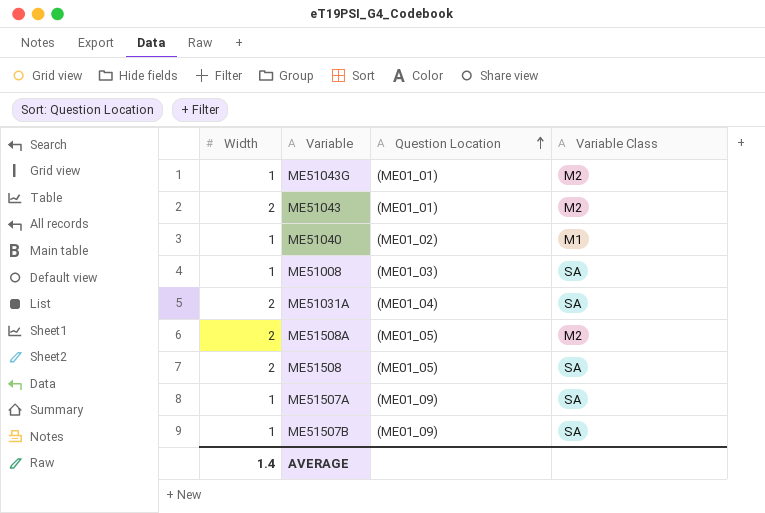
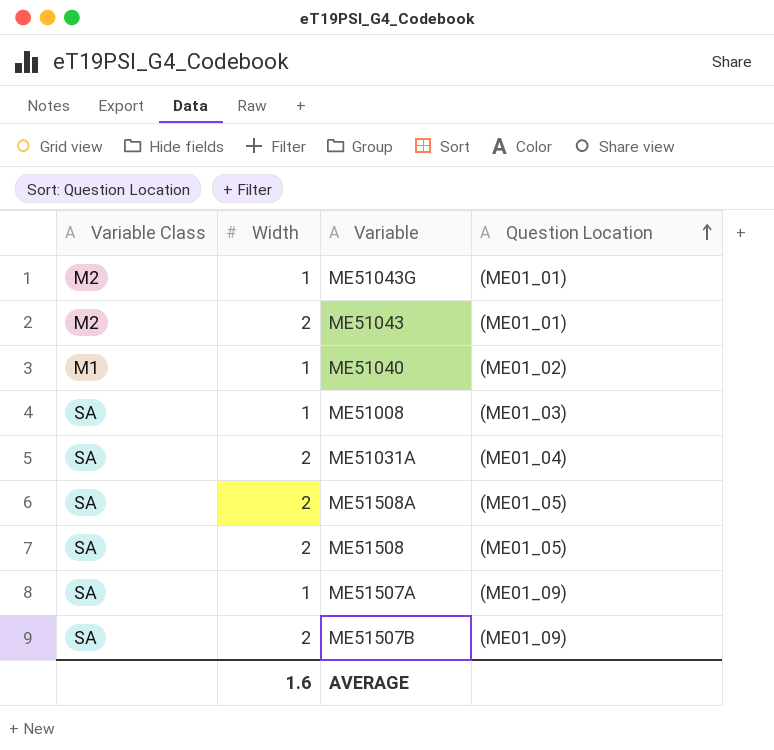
column Variable Class | position: 4 -> 1
ME51508A | Variable Class: M2 -> SA
ME51507B | Width: 1 -> 2
AVERAGE | Width: 1.4 -> 1.6

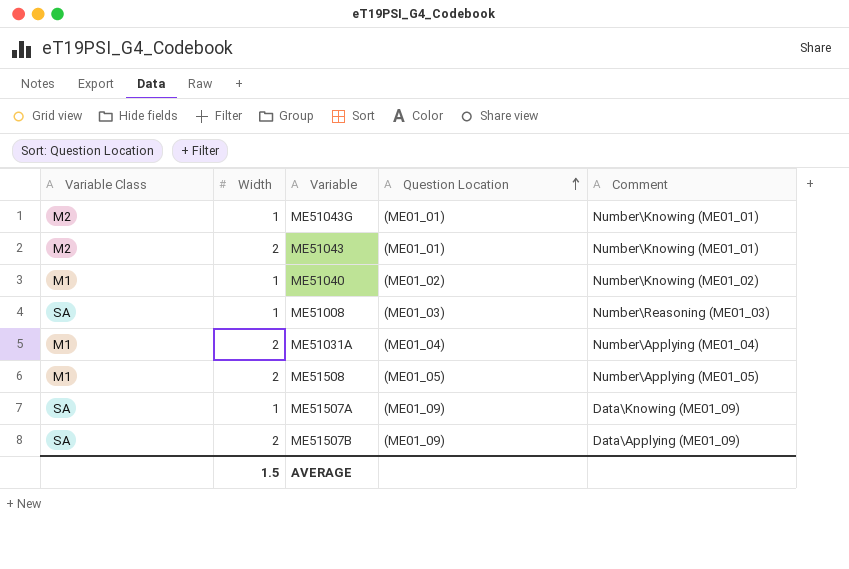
column Comment | position: none -> 5
row ME51508A: SA | 2 | (ME01_05) -> none
ME51031A | Variable Class: SA -> M1
ME51508 | Variable Class: SA -> M1
AVERAGE | Width: 1.6 -> 1.5

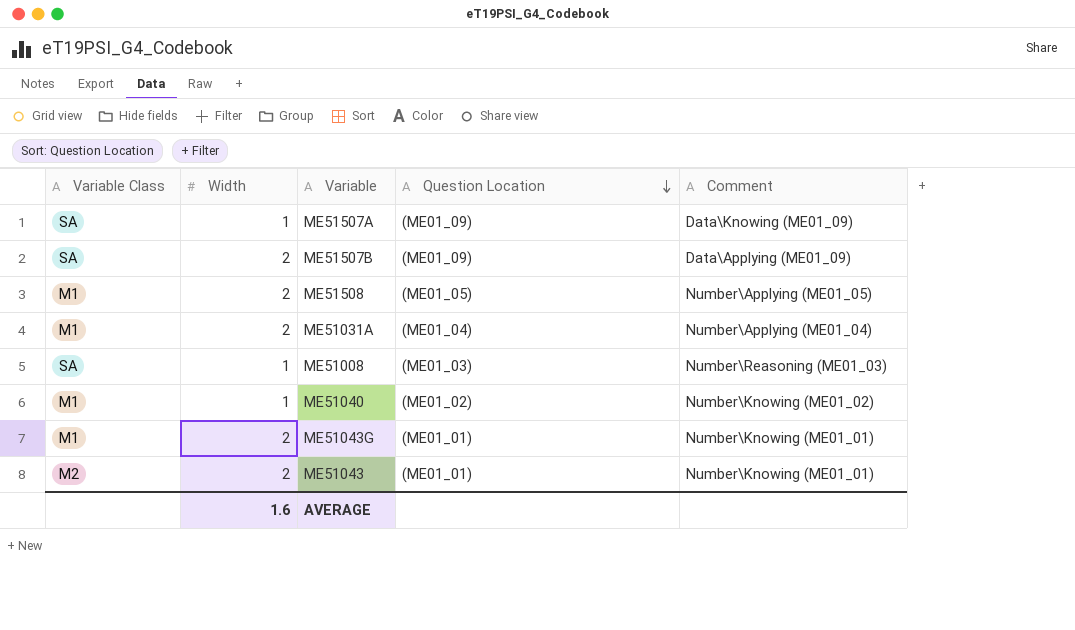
row order: Question Location ascending -> Question Location descending
ME51043G | Variable Class: M2 -> M1
ME51043G | Width: 1 -> 2
AVERAGE | Width: 1.5 -> 1.6

